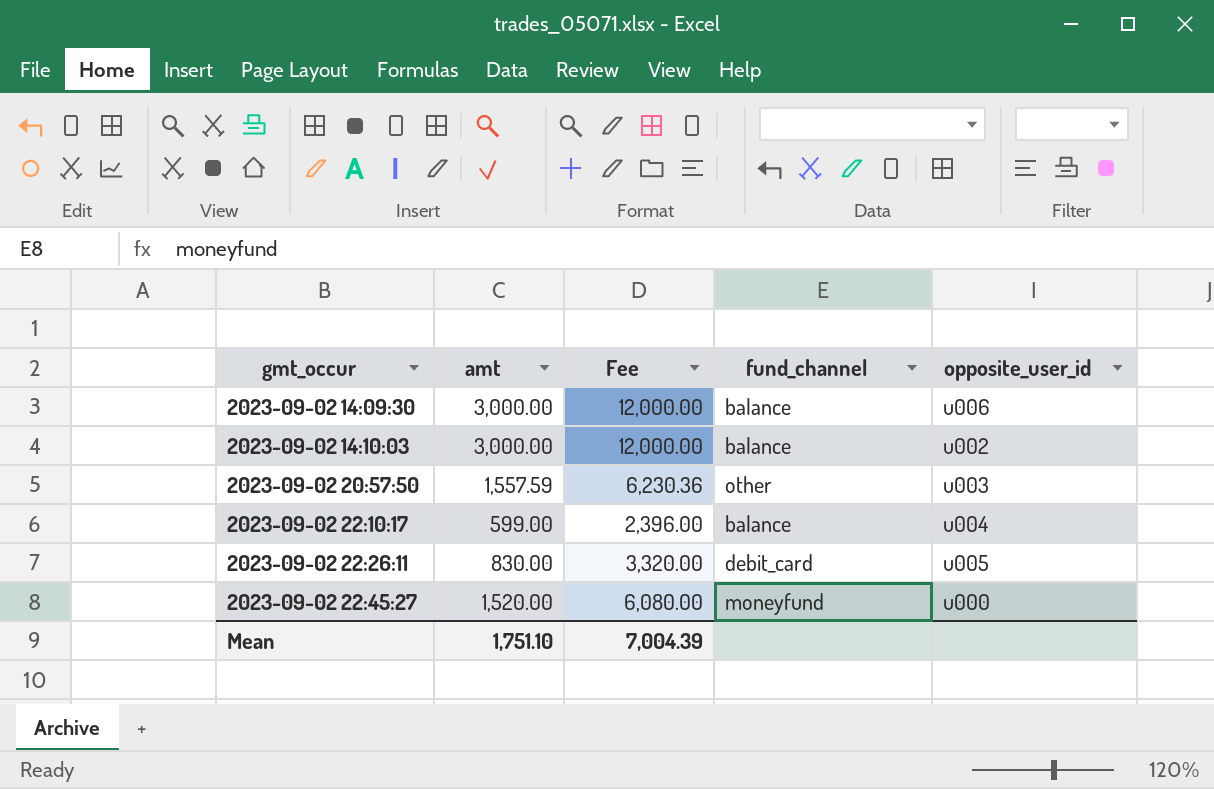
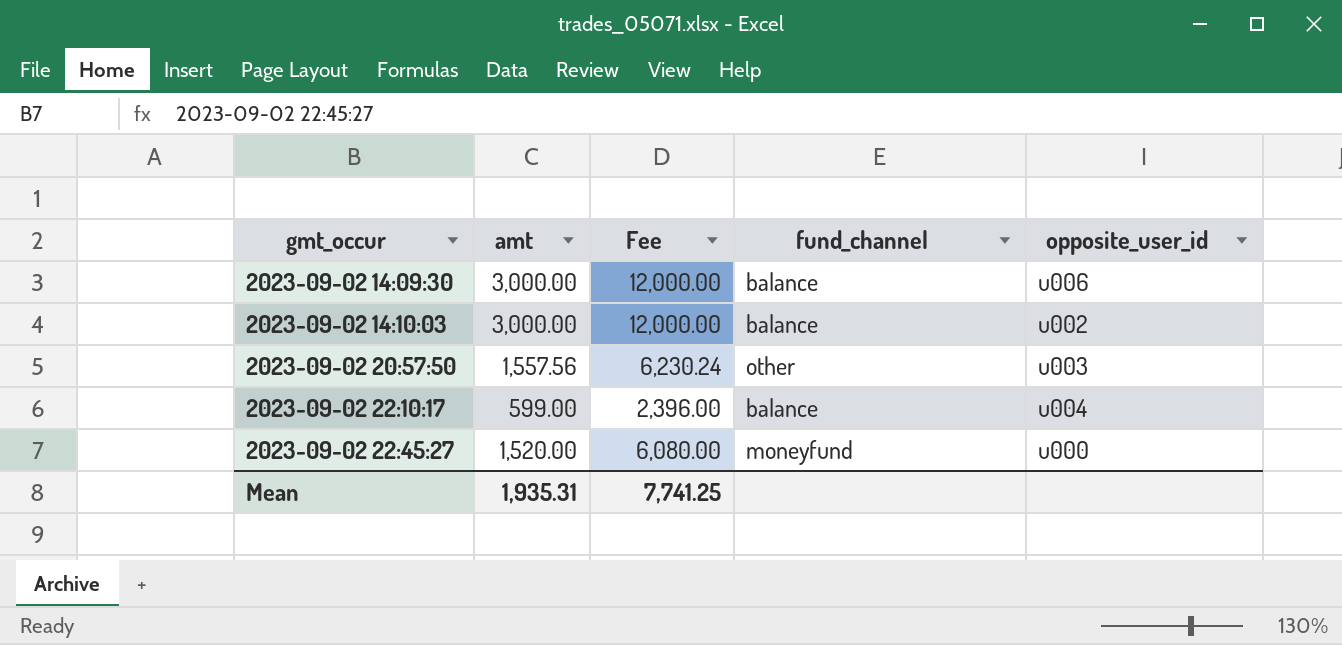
row 2023-09-02 22:26:11: 830.00 | 3,320.00 | debit_card | u005 -> none
2023-09-02 20:57:50 | amt: 1,557.59 -> 1,557.56
2023-09-02 20:57:50 | Fee: 6,230.36 -> 6,230.24
Mean | amt: 1,751.10 -> 1,935.31
Mean | Fee: 7,004.39 -> 7,741.25

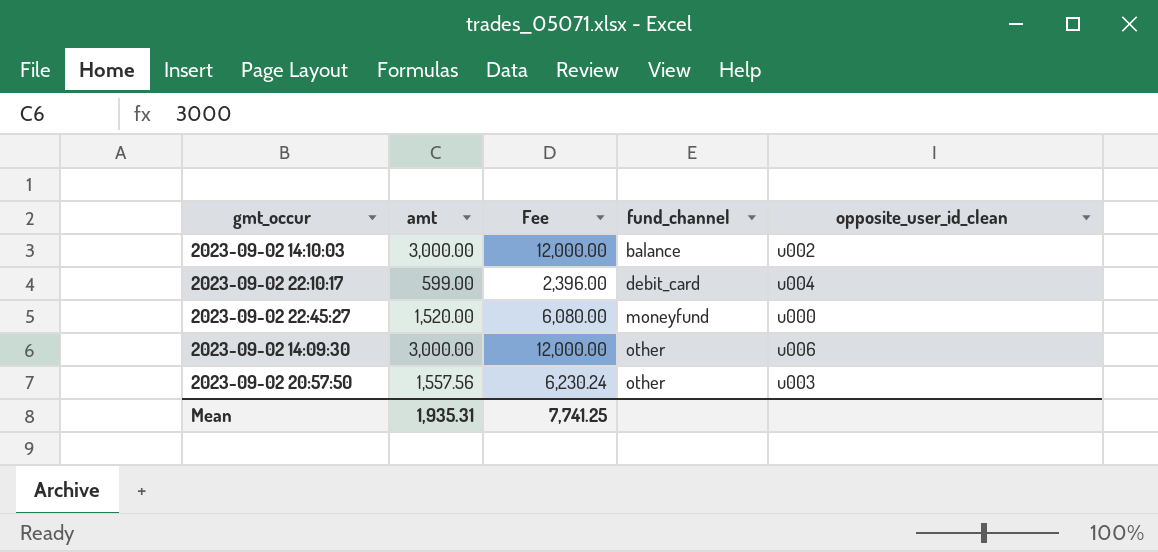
row order: gmt_occur ascending -> fund_channel ascending
column name: opposite_user_id -> opposite_user_id_clean
2023-09-02 22:10:17 | fund_channel: balance -> debit_card
2023-09-02 14:09:30 | fund_channel: balance -> other

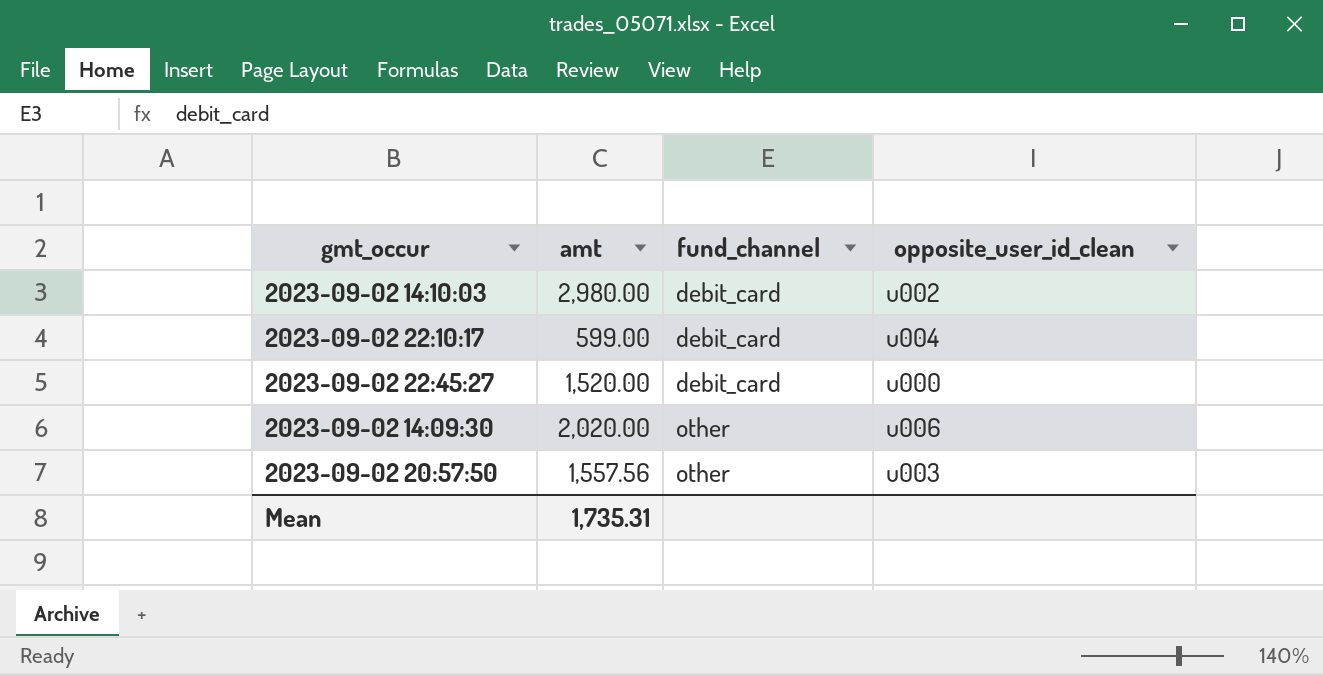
column Fee | formula: [amt] * 4 -> none
2023-09-02 14:10:03 | amt: 3,000.00 -> 2,980.00
2023-09-02 14:10:03 | fund_channel: balance -> debit_card
2023-09-02 22:45:27 | fund_channel: moneyfund -> debit_card
2023-09-02 14:09:30 | amt: 3,000.00 -> 2,020.00
Mean | amt: 1,935.31 -> 1,735.31

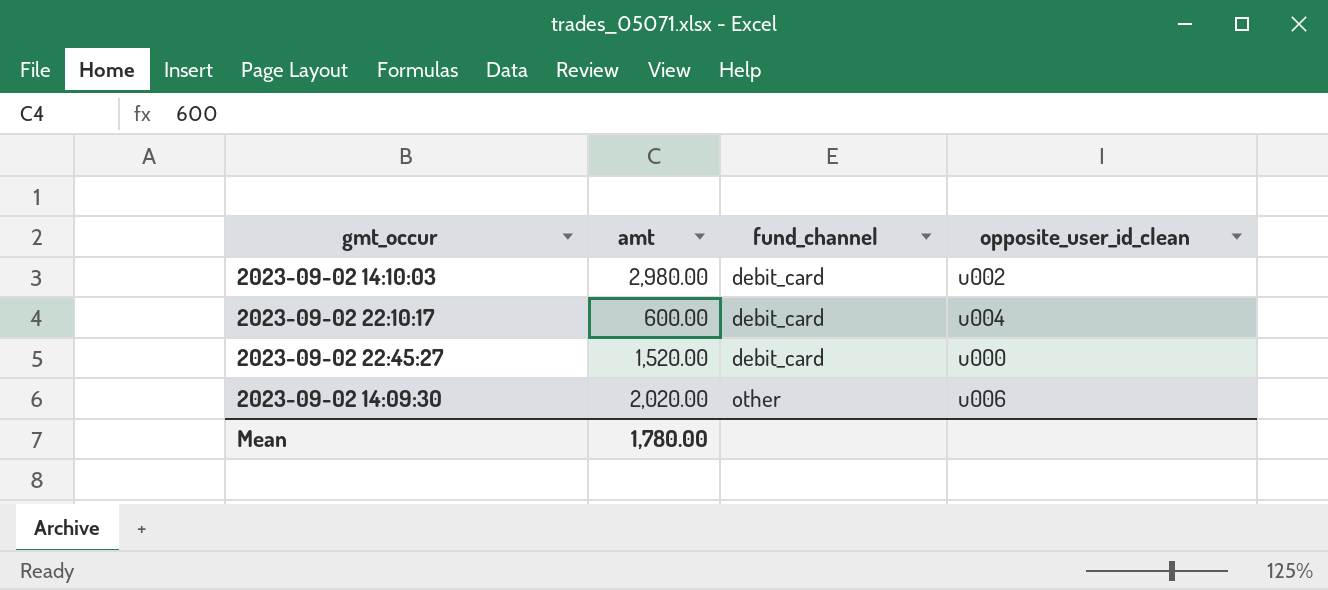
row 2023-09-02 20:57:50: 1,557.56 | other | u003 -> none
2023-09-02 22:10:17 | amt: 599.00 -> 600.00
Mean | amt: 1,735.31 -> 1,780.00

